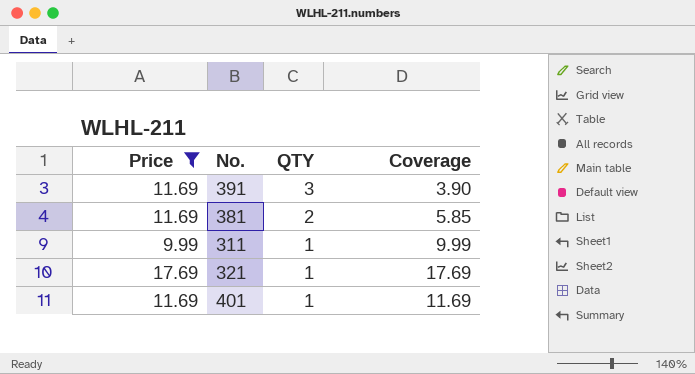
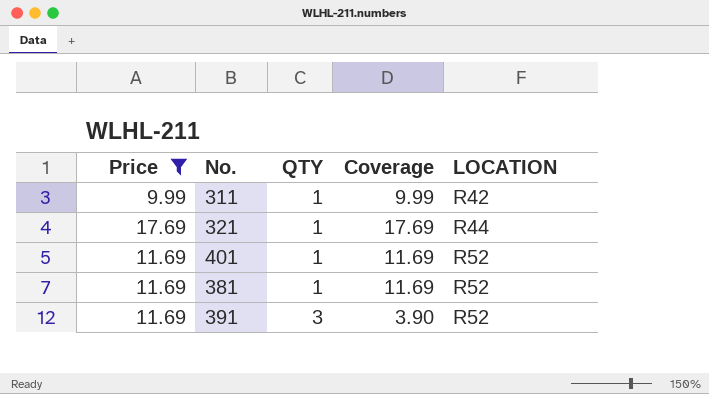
row order: QTY descending -> QTY ascending
column LOCATION | position: none -> 5
381 | QTY: 2 -> 1
381 | Coverage: 5.85 -> 11.69

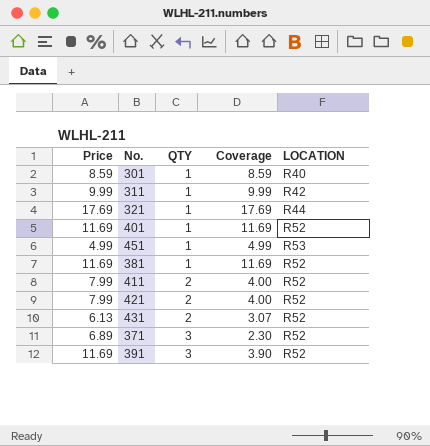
filter: Price >= 9.99 -> none

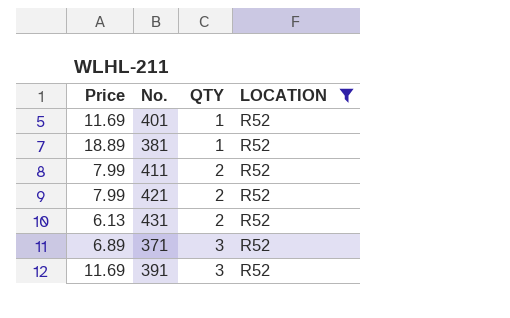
filter: none -> LOCATION = R52
column Coverage | formula: [Price] / [QTY] -> none
381 | Price: 11.69 -> 18.89

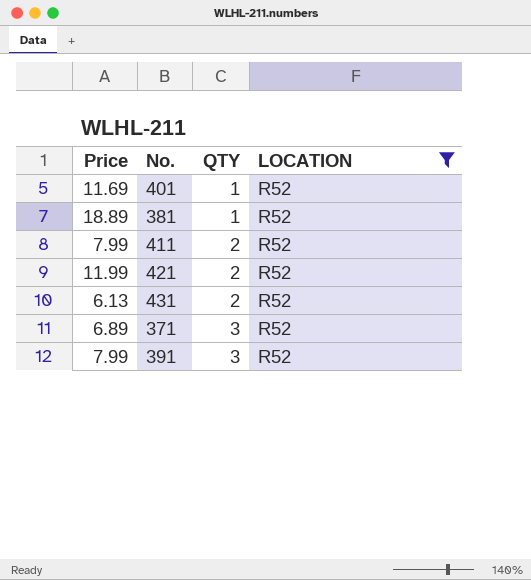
421 | Price: 7.99 -> 11.99
391 | Price: 11.69 -> 7.99

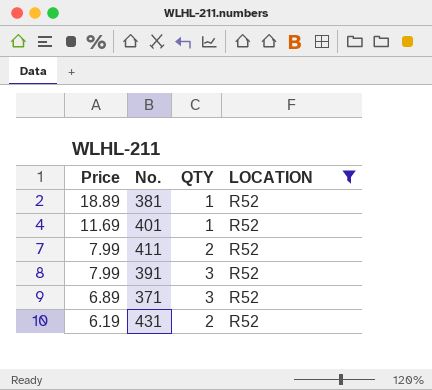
row order: QTY ascending -> Price descending
row 421: 11.99 | 2 | R52 -> none
431 | Price: 6.13 -> 6.19

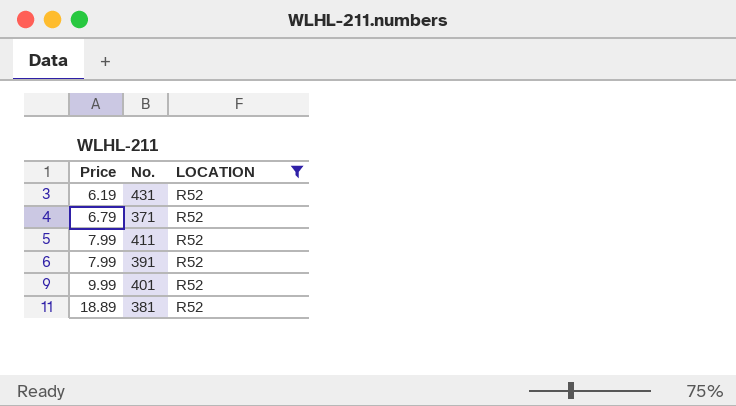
row order: Price descending -> Price ascending
column QTY | position: 3 -> none
371 | Price: 6.89 -> 6.79
401 | Price: 11.69 -> 9.99

